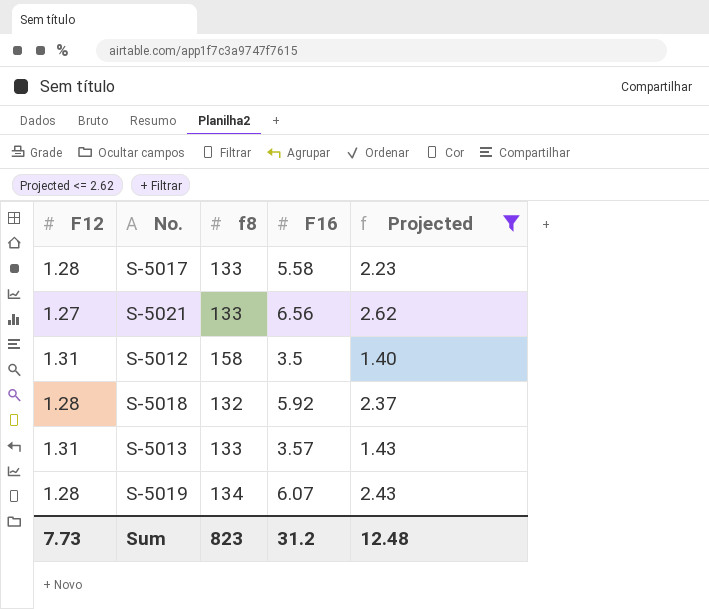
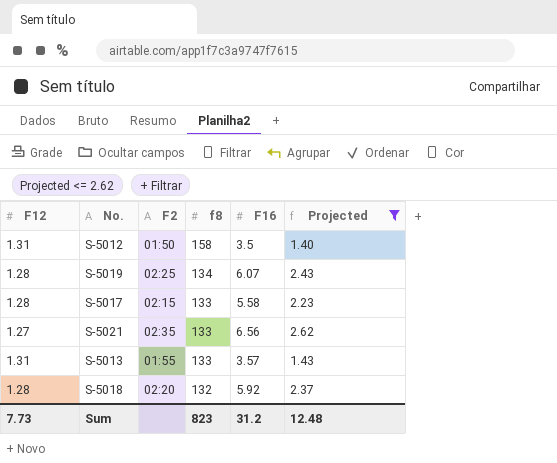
row order: none -> f8 descending
column F2 | position: none -> 3

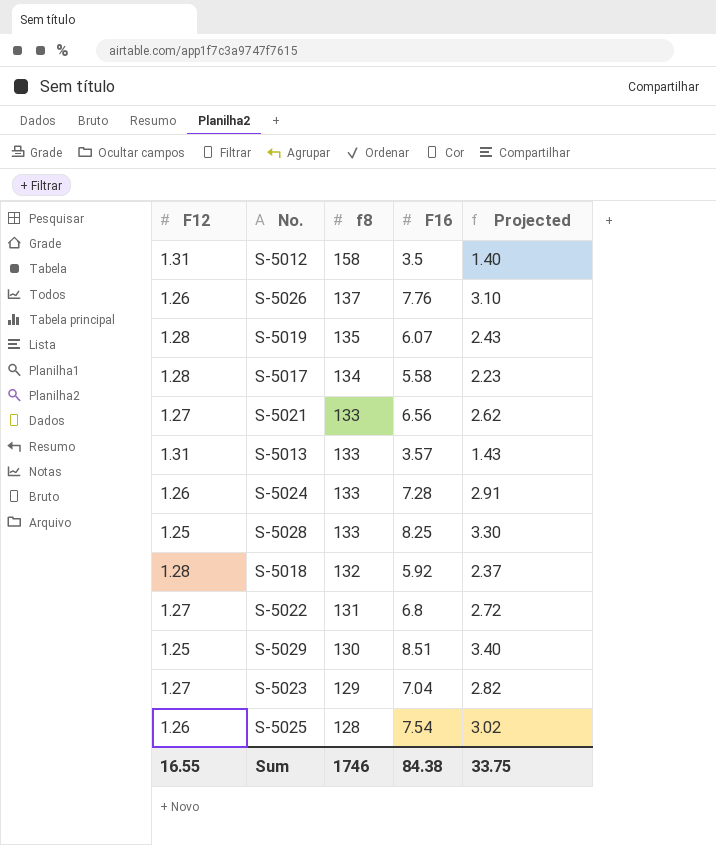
filter: Projected <= 2.62 -> none
column F2 | position: 3 -> none
S-5019 | f8: 134 -> 135
S-5017 | f8: 133 -> 134
Sum | F12: 7.73 -> 16.55
Sum | f8: 823 -> 1746
Sum | F16: 31.2 -> 84.38
Sum | Projected: 12.48 -> 33.75

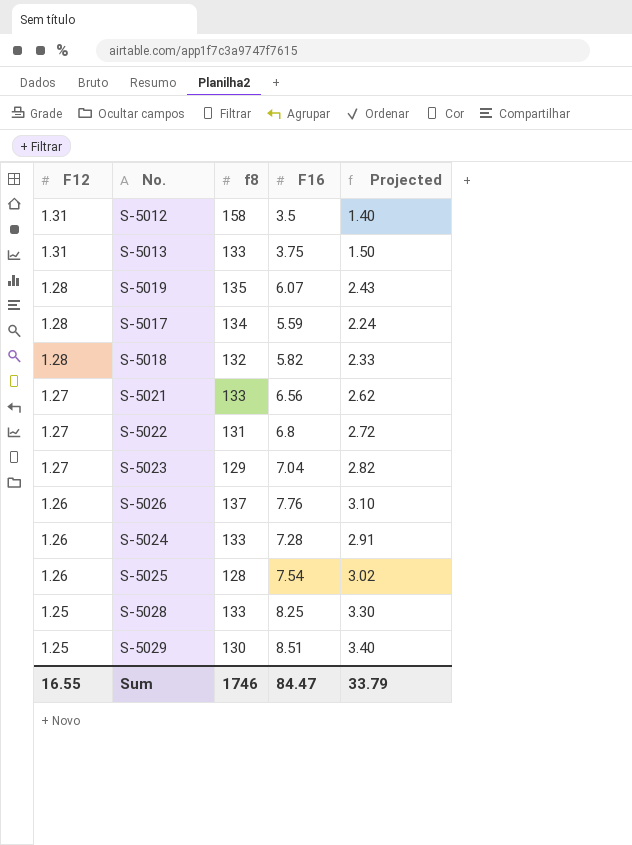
row order: f8 descending -> F12 descending
S-5013 | F16: 3.57 -> 3.75
S-5013 | Projected: 1.43 -> 1.50
S-5017 | F16: 5.58 -> 5.59
S-5017 | Projected: 2.23 -> 2.24
S-5018 | F16: 5.92 -> 5.82
S-5018 | Projected: 2.37 -> 2.33
Sum | F16: 84.38 -> 84.47
Sum | Projected: 33.75 -> 33.79

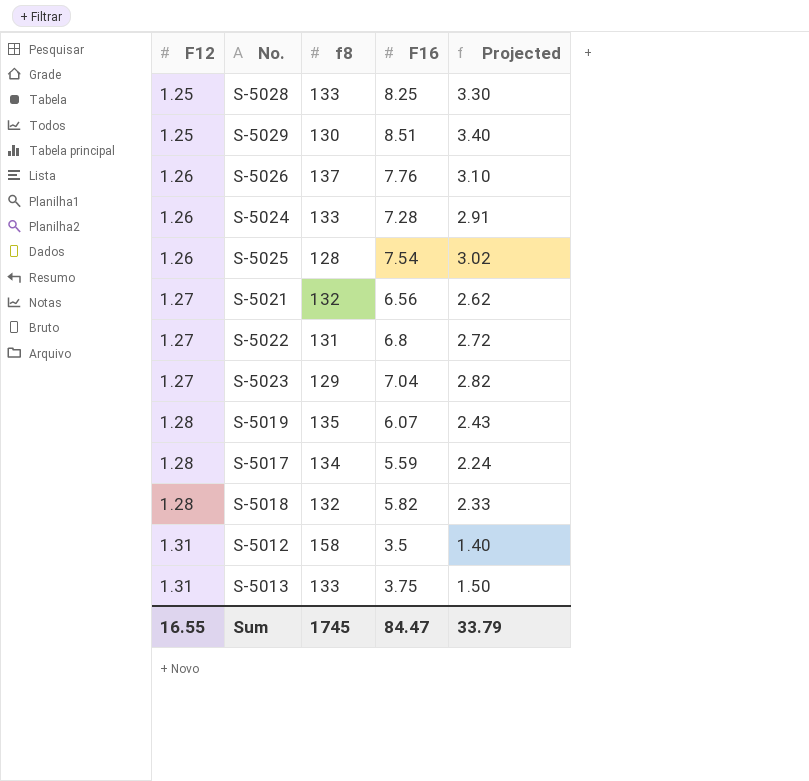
row order: F12 descending -> F12 ascending
S-5021 | f8: 133 -> 132
Sum | f8: 1746 -> 1745

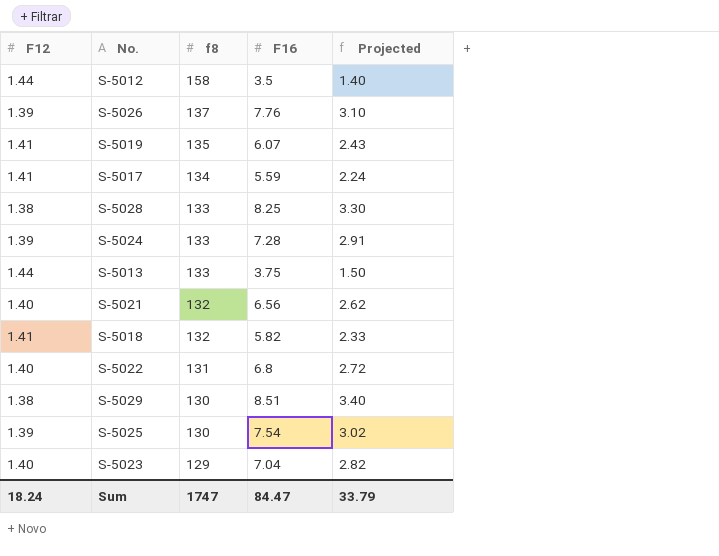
row order: F12 ascending -> f8 descending
S-5012 | F12: 1.31 -> 1.44
S-5026 | F12: 1.26 -> 1.39
S-5019 | F12: 1.28 -> 1.41
S-5017 | F12: 1.28 -> 1.41
S-5028 | F12: 1.25 -> 1.38
S-5024 | F12: 1.26 -> 1.39
S-5013 | F12: 1.31 -> 1.44
S-5021 | F12: 1.27 -> 1.40
S-5018 | F12: 1.28 -> 1.41
S-5022 | F12: 1.27 -> 1.40
S-5029 | F12: 1.25 -> 1.38
S-5025 | F12: 1.26 -> 1.39
S-5025 | f8: 128 -> 130
S-5023 | F12: 1.27 -> 1.40
Sum | F12: 16.55 -> 18.24
Sum | f8: 1745 -> 1747

